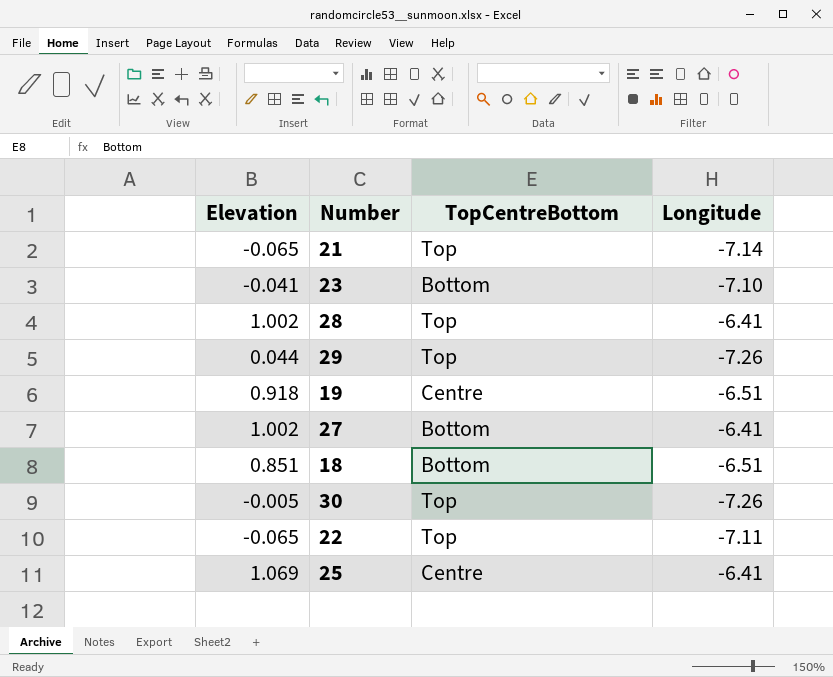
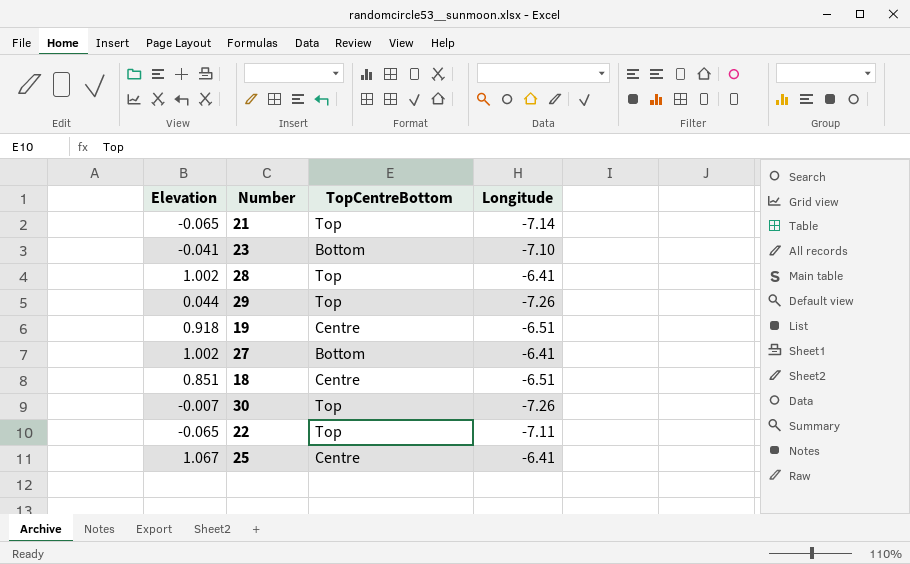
18 | TopCentreBottom: Bottom -> Centre
30 | Elevation: -0.005 -> -0.007
25 | Elevation: 1.069 -> 1.067

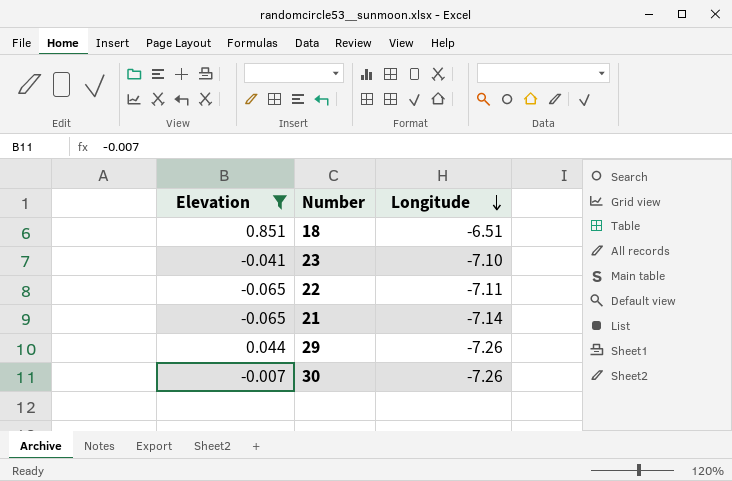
filter: none -> Elevation <= 0.851
row order: none -> Longitude descending
column TopCentreBottom | position: 3 -> none

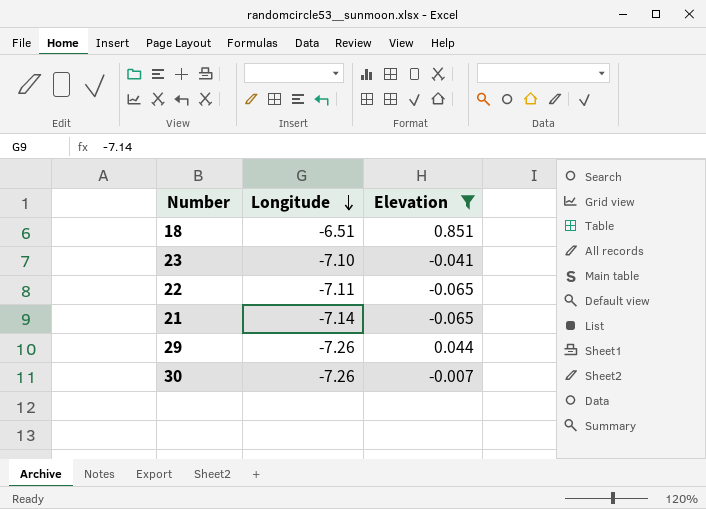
column Elevation | position: 1 -> 3

